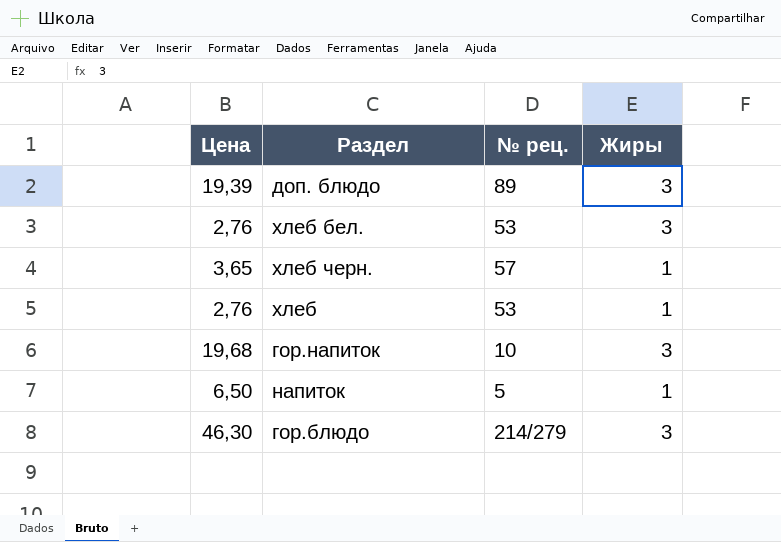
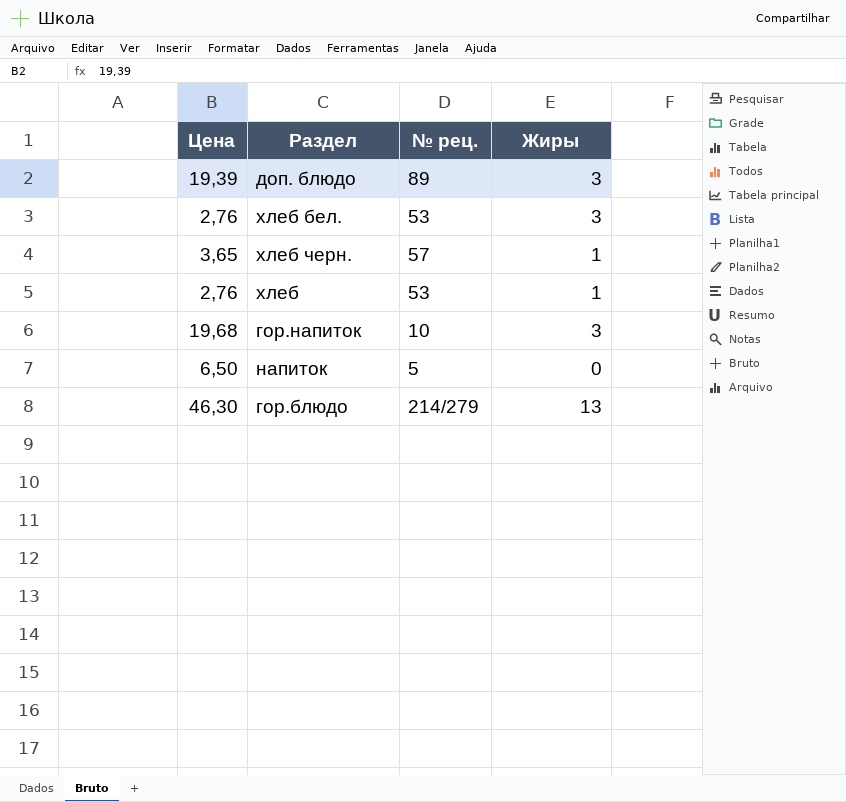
напиток | Жиры: 1 -> 0
гор.блюдо | Жиры: 3 -> 13

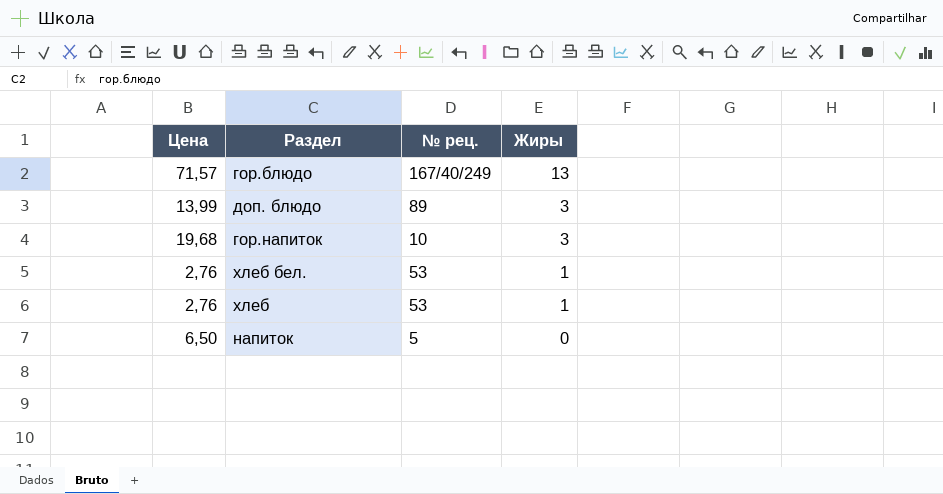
row order: none -> Жиры descending
row хлеб черн.: 3,65 | 57 | 1 -> none
гор.блюдо | Цена: 46,30 -> 71,57
гор.блюдо | № рец.: 214/279 -> 167/40/249
доп. блюдо | Цена: 19,39 -> 13,99
хлеб бел. | Жиры: 3 -> 1

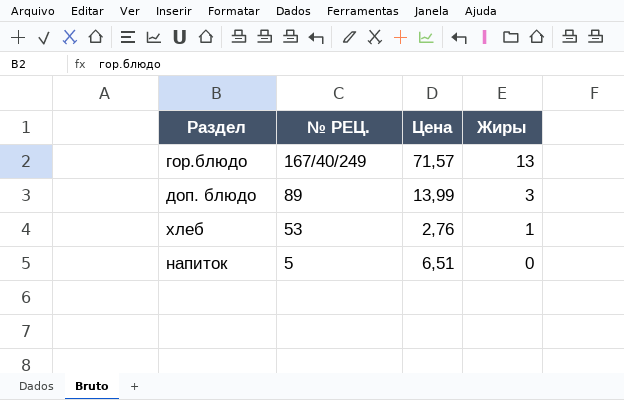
column name: № рец. -> № РЕЦ.
column Цена | position: 1 -> 3
row гор.напиток: 19,68 | 10 | 3 -> none
row хлеб бел.: 2,76 | 53 | 1 -> none
напиток | Цена: 6,50 -> 6,51

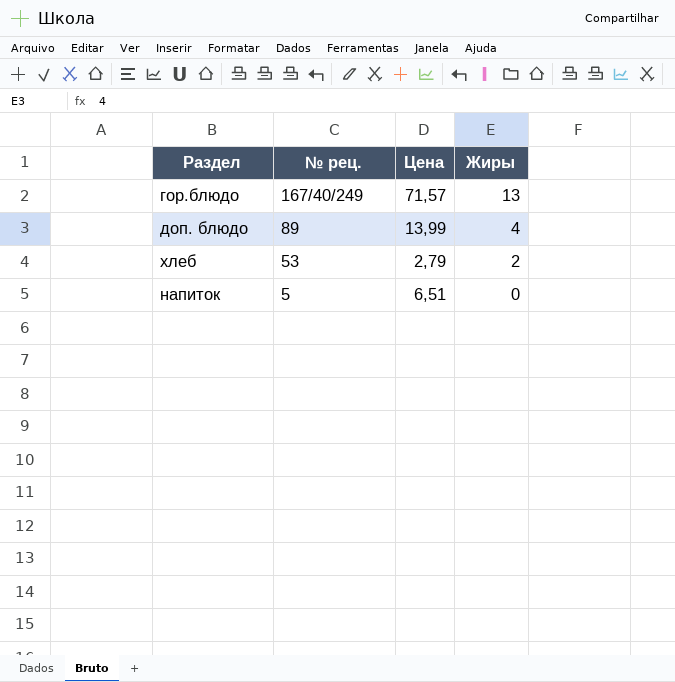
column name: № РЕЦ. -> № рец.
доп. блюдо | Жиры: 3 -> 4
хлеб | Цена: 2,76 -> 2,79
хлеб | Жиры: 1 -> 2

